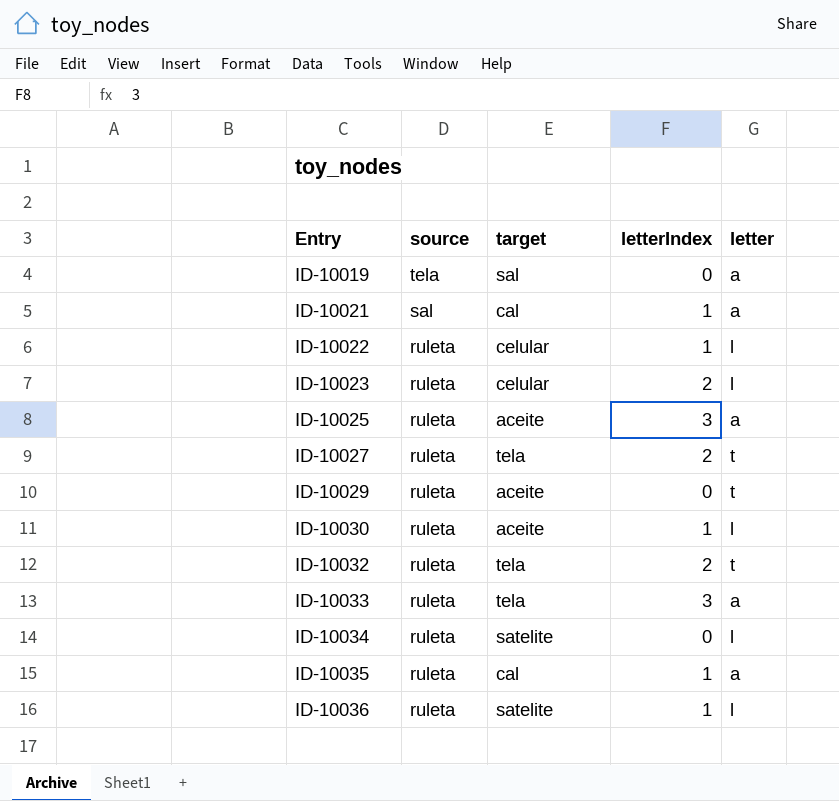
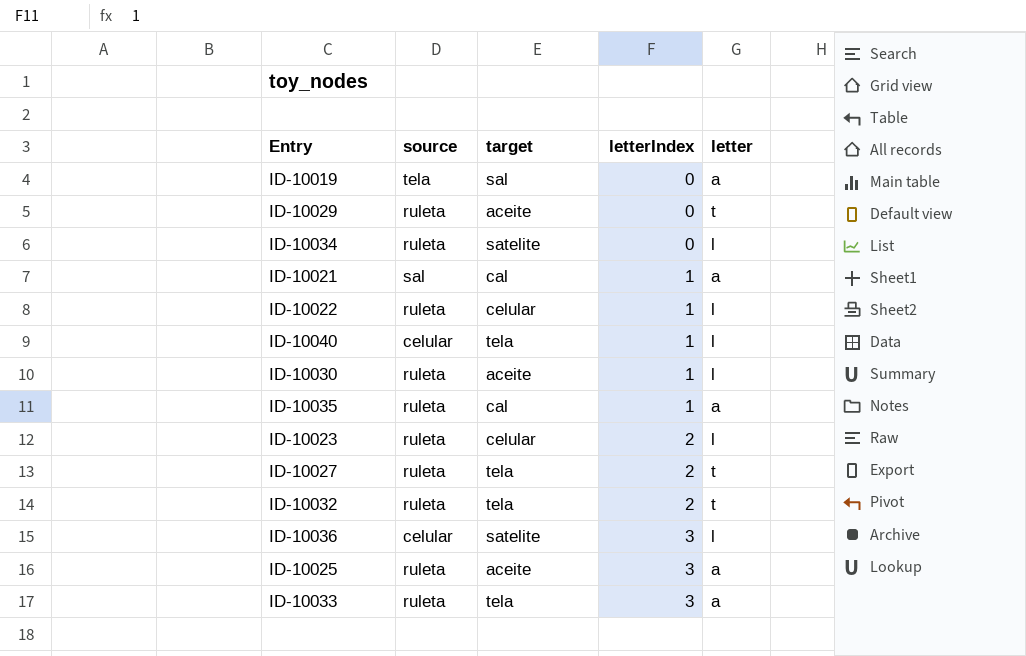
row order: Entry ascending -> letterIndex ascending
row ID-10040: none -> celular | tela | 1 | l
ID-10036 | source: ruleta -> celular
ID-10036 | letterIndex: 1 -> 3

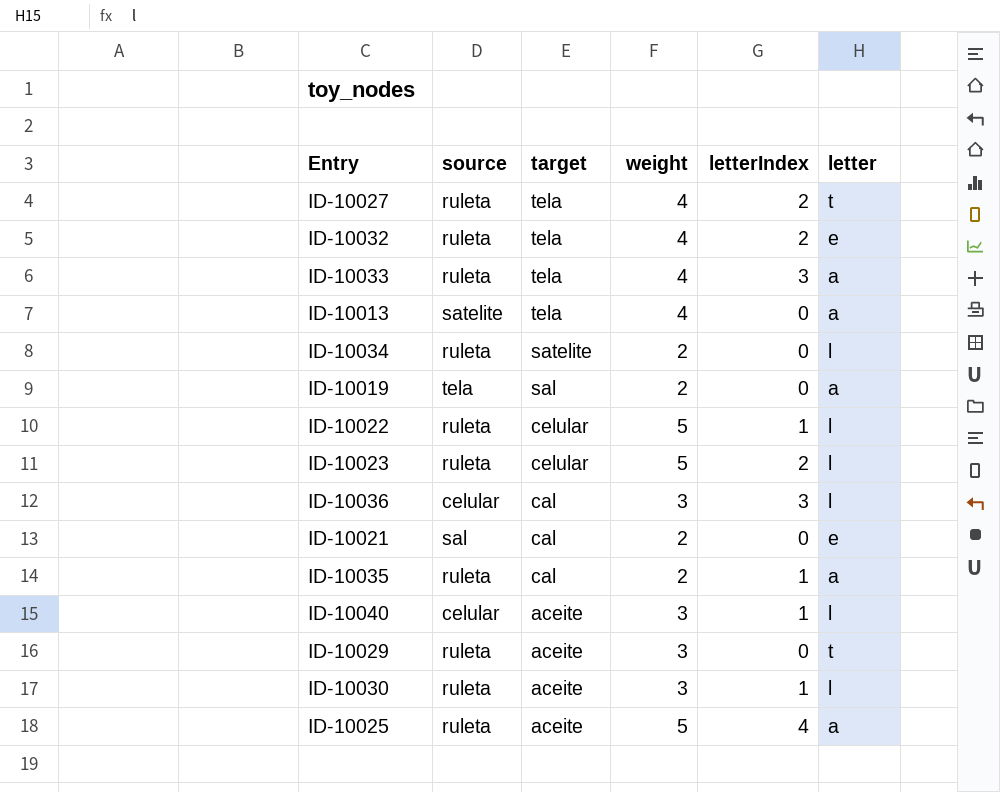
row order: letterIndex ascending -> target descending
column weight | position: none -> 4
ID-10032 | letter: t -> e
row ID-10013: none -> satelite | tela | 4 | 0 | a
ID-10036 | target: satelite -> cal
ID-10021 | letterIndex: 1 -> 0
ID-10021 | letter: a -> e
ID-10040 | target: tela -> aceite
ID-10025 | letterIndex: 3 -> 4

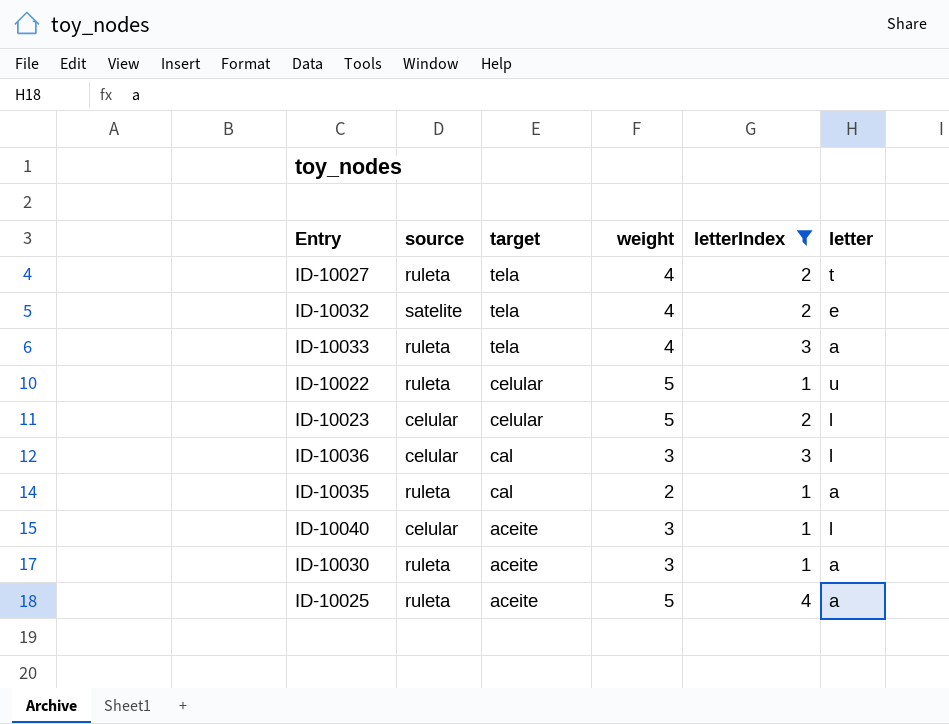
filter: none -> letterIndex != 0
ID-10032 | source: ruleta -> satelite
ID-10022 | letter: l -> u
ID-10023 | source: ruleta -> celular
ID-10030 | letter: l -> a

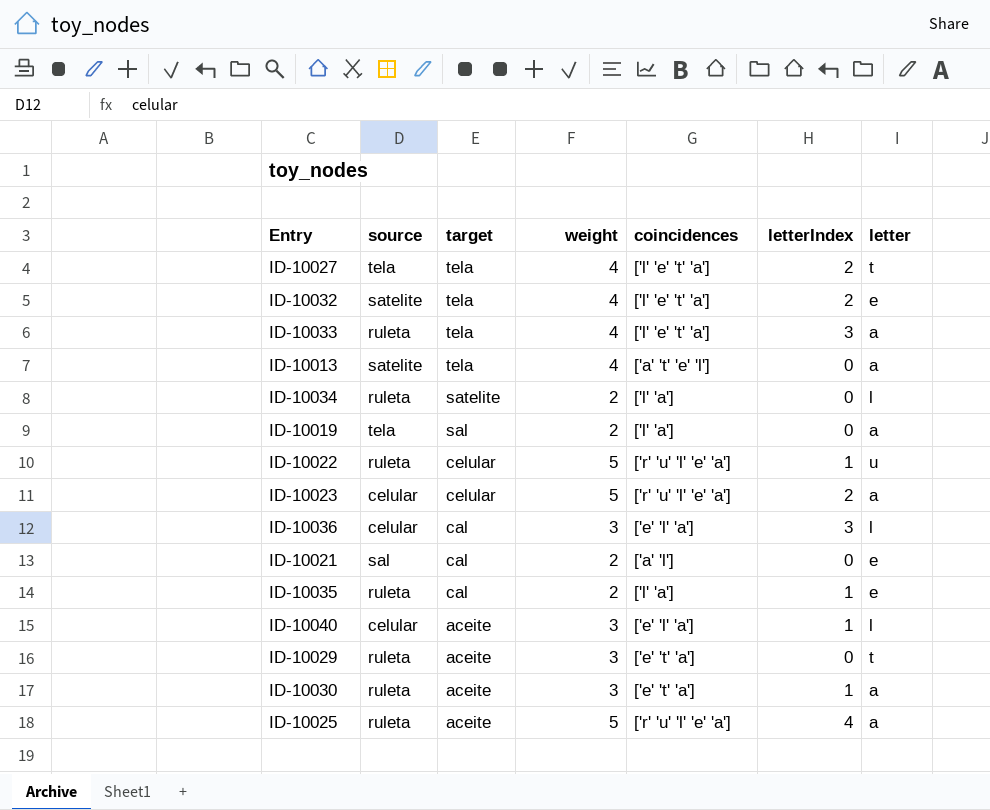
filter: letterIndex != 0 -> none
column coincidences | position: none -> 5
ID-10027 | source: ruleta -> tela
ID-10023 | letter: l -> a
ID-10035 | letter: a -> e

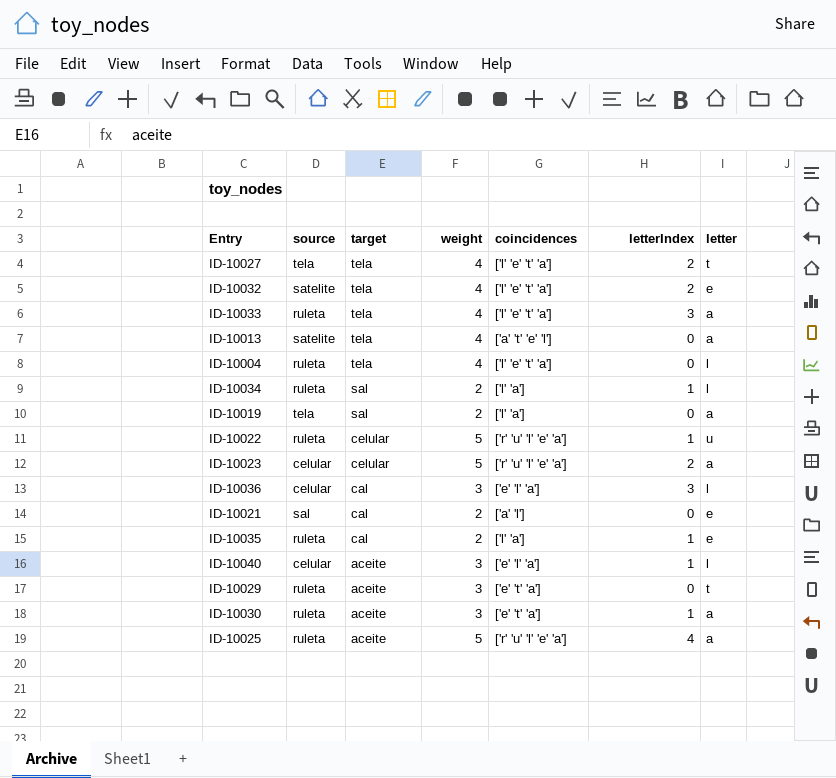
row ID-10004: none -> ruleta | tela | 4 | ['l' 'e' 't' 'a'] | 0 | l
ID-10034 | target: satelite -> sal
ID-10034 | letterIndex: 0 -> 1

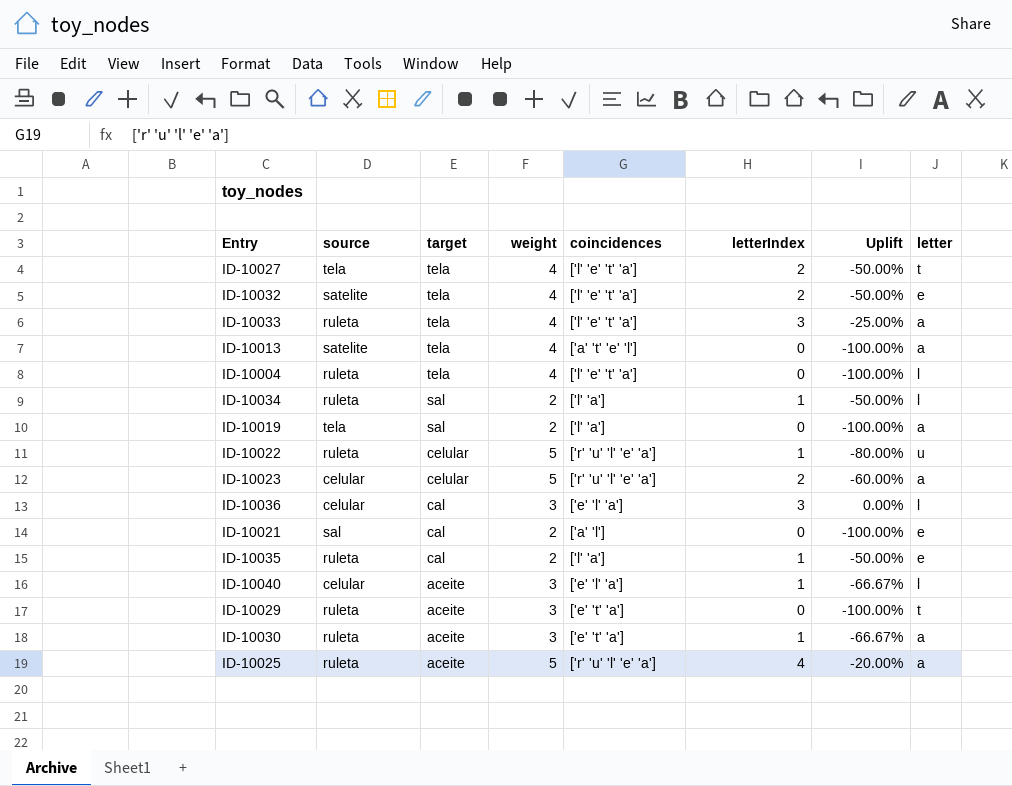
column Uplift | formula: none -> ([letterIndex] - [weight]) / [weight]

